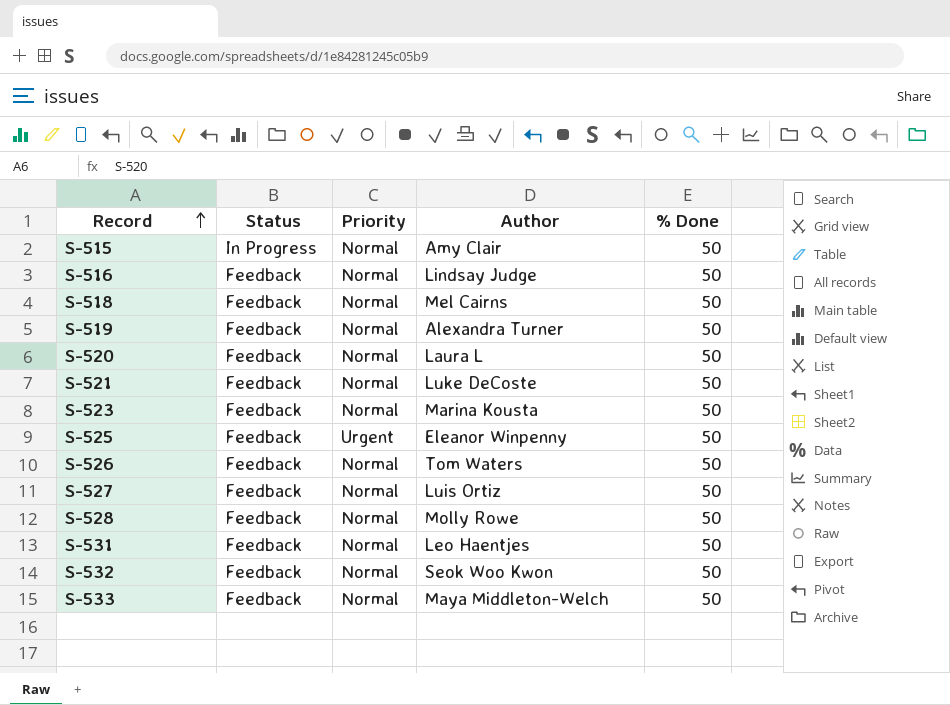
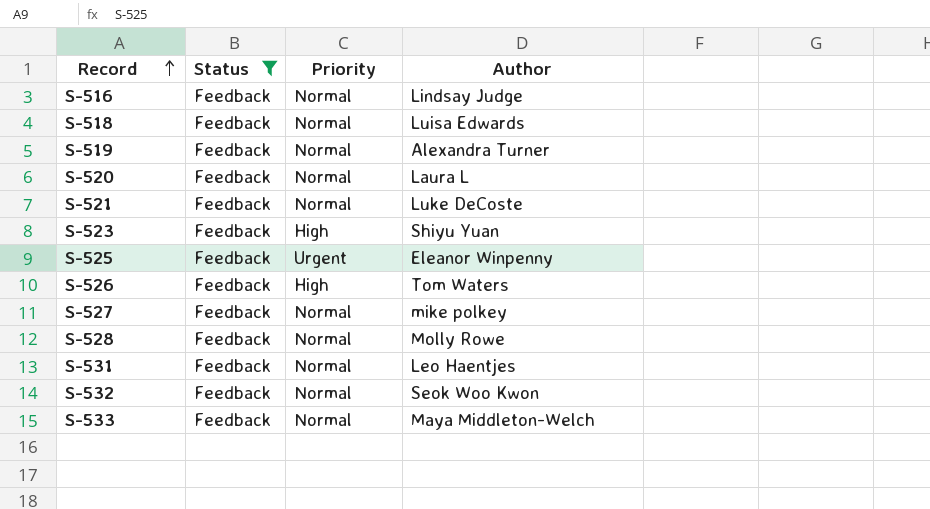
filter: none -> Status = Feedback
column % Done | position: 5 -> none
S-518 | Author: Mel Cairns -> Luisa Edwards
S-523 | Priority: Normal -> High
S-523 | Author: Marina Kousta -> Shiyu Yuan
S-526 | Priority: Normal -> High
S-527 | Author: Luis Ortiz -> mike polkey

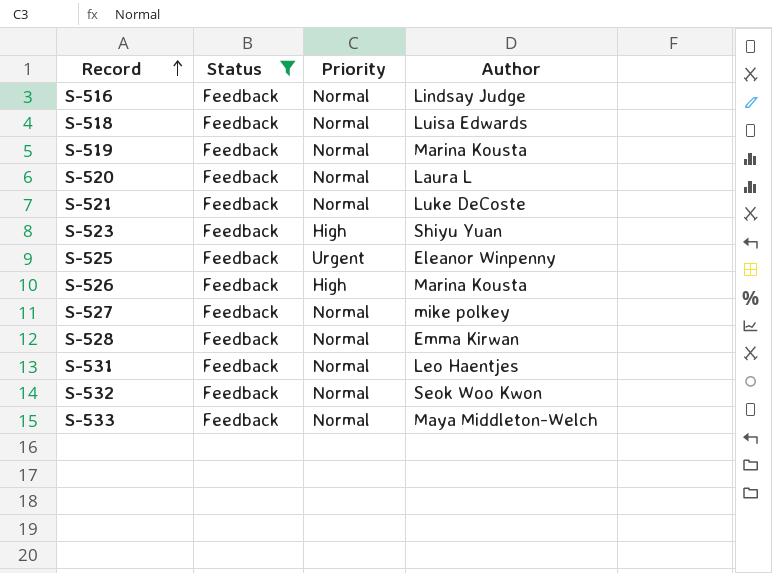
S-519 | Author: Alexandra Turner -> Marina Kousta
S-526 | Author: Tom Waters -> Marina Kousta
S-528 | Author: Molly Rowe -> Emma Kirwan

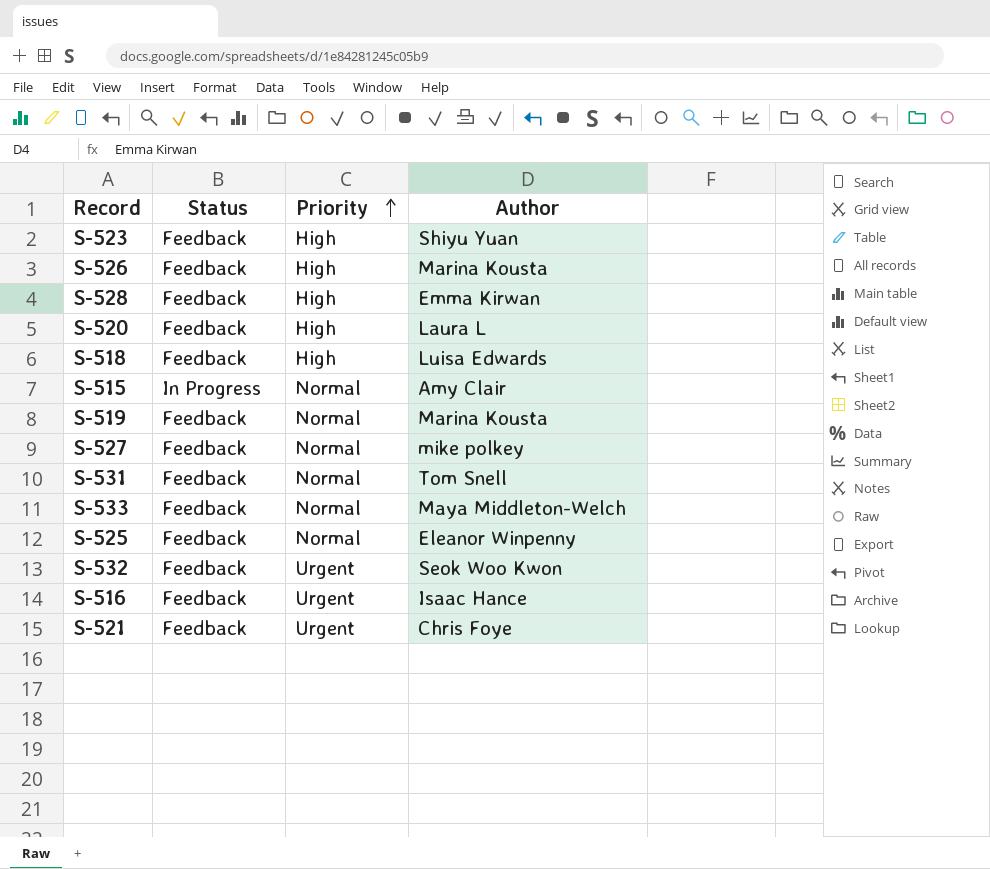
filter: Status = Feedback -> none
row order: Record ascending -> Priority ascending
S-528 | Priority: Normal -> High
S-520 | Priority: Normal -> High
S-518 | Priority: Normal -> High
S-531 | Author: Leo Haentjes -> Tom Snell
S-525 | Priority: Urgent -> Normal
S-532 | Priority: Normal -> Urgent
S-516 | Priority: Normal -> Urgent
S-516 | Author: Lindsay Judge -> Isaac Hance
S-521 | Priority: Normal -> Urgent
S-521 | Author: Luke DeCoste -> Chris Foye

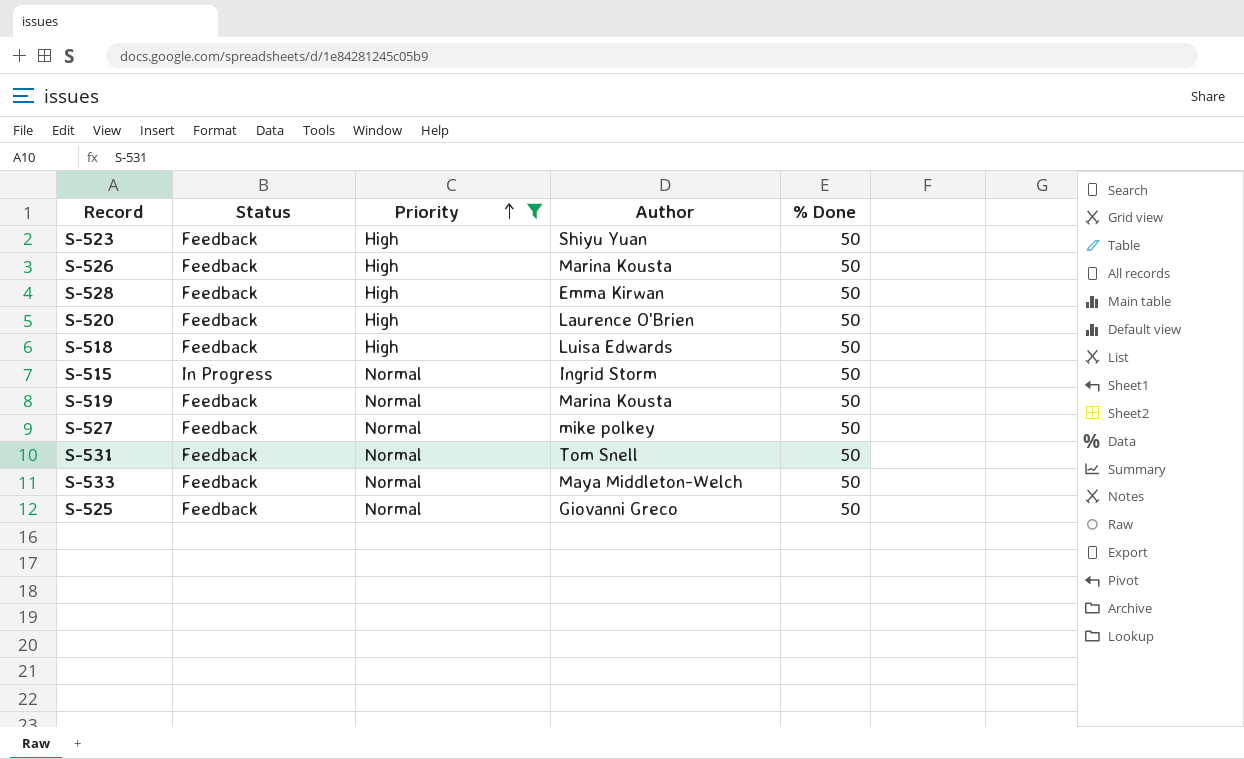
filter: none -> Priority != Urgent
column % Done | position: none -> 5
S-520 | Author: Laura L -> Laurence O'Brien
S-515 | Author: Amy Clair -> Ingrid Storm
S-525 | Author: Eleanor Winpenny -> Giovanni Greco

